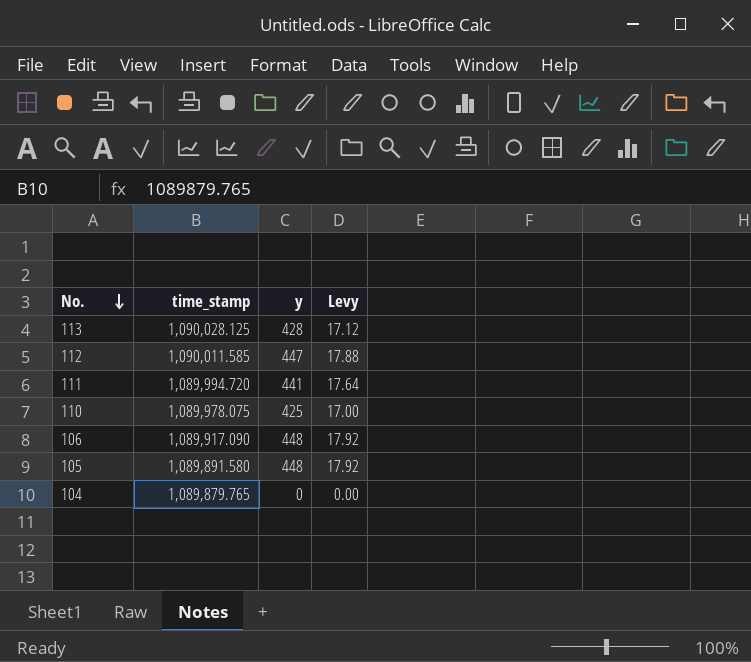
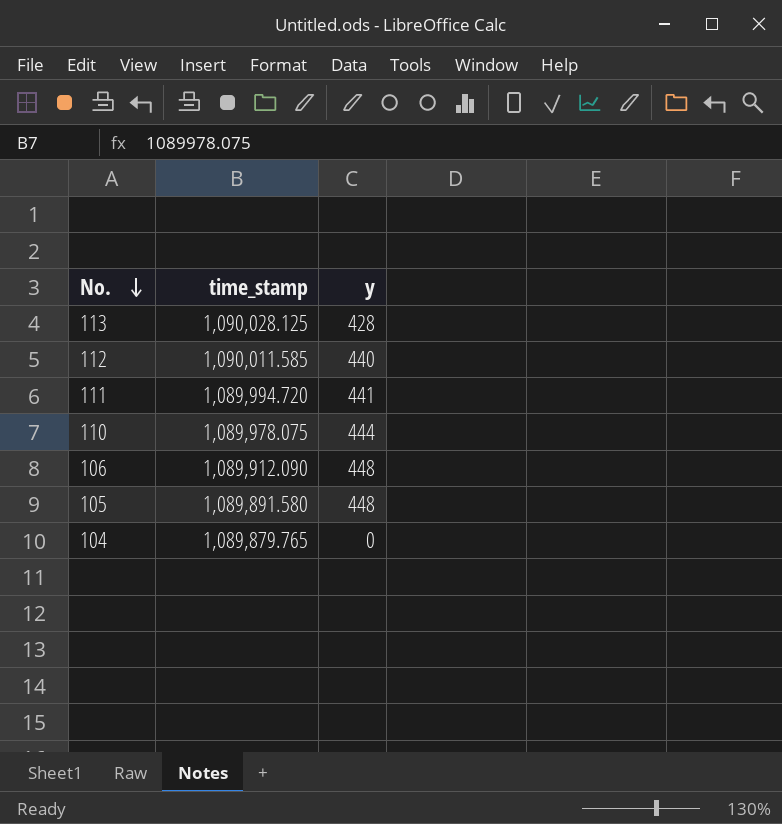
column Levy | formula: [y] * 0.04 -> none
112 | y: 447 -> 440
110 | y: 425 -> 444
106 | time_stamp: 1,089,917.090 -> 1,089,912.090

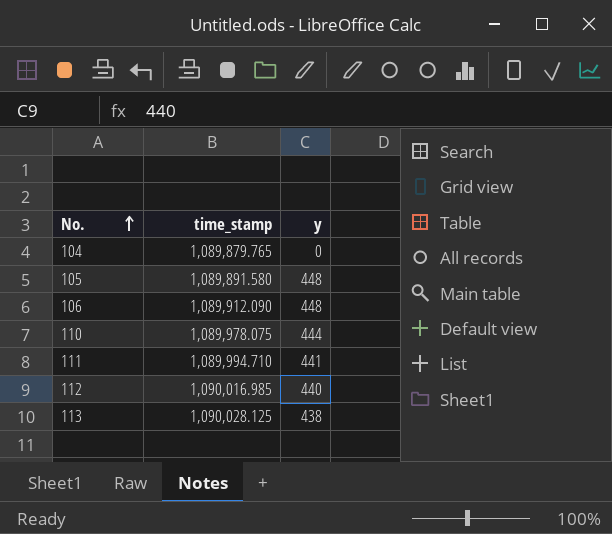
row order: No. descending -> No. ascending
111 | time_stamp: 1,089,994.720 -> 1,089,994.710
112 | time_stamp: 1,090,011.585 -> 1,090,016.985
113 | y: 428 -> 438

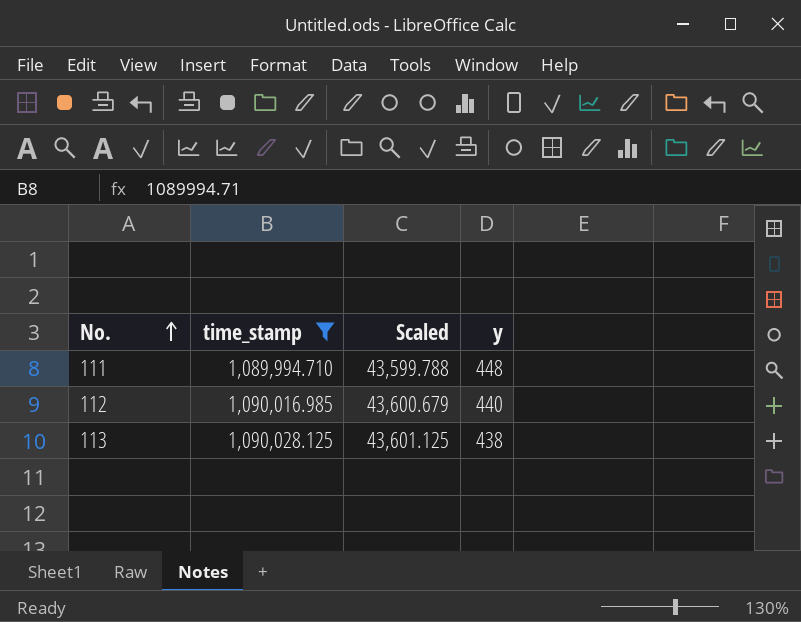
filter: none -> time_stamp >= 1,089,994.710
column Scaled | formula: none -> [time_stamp] * 0.04
111 | y: 441 -> 448

